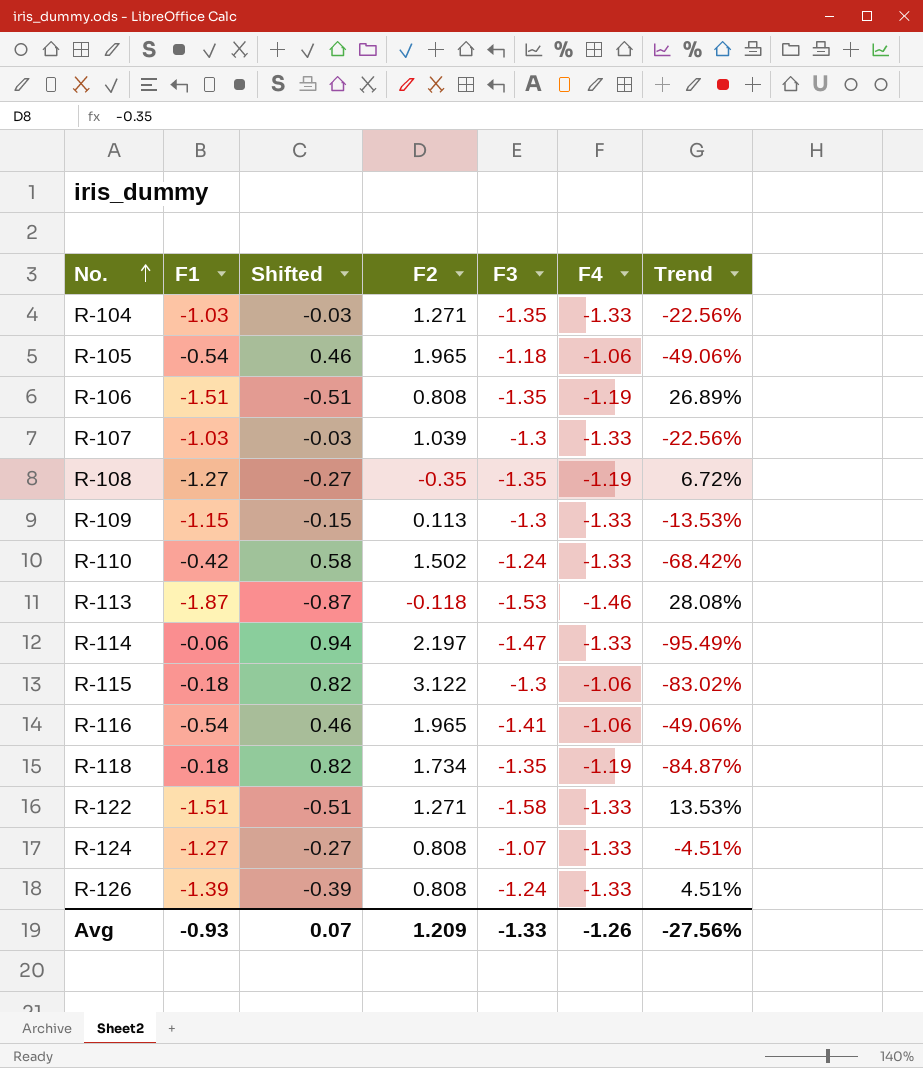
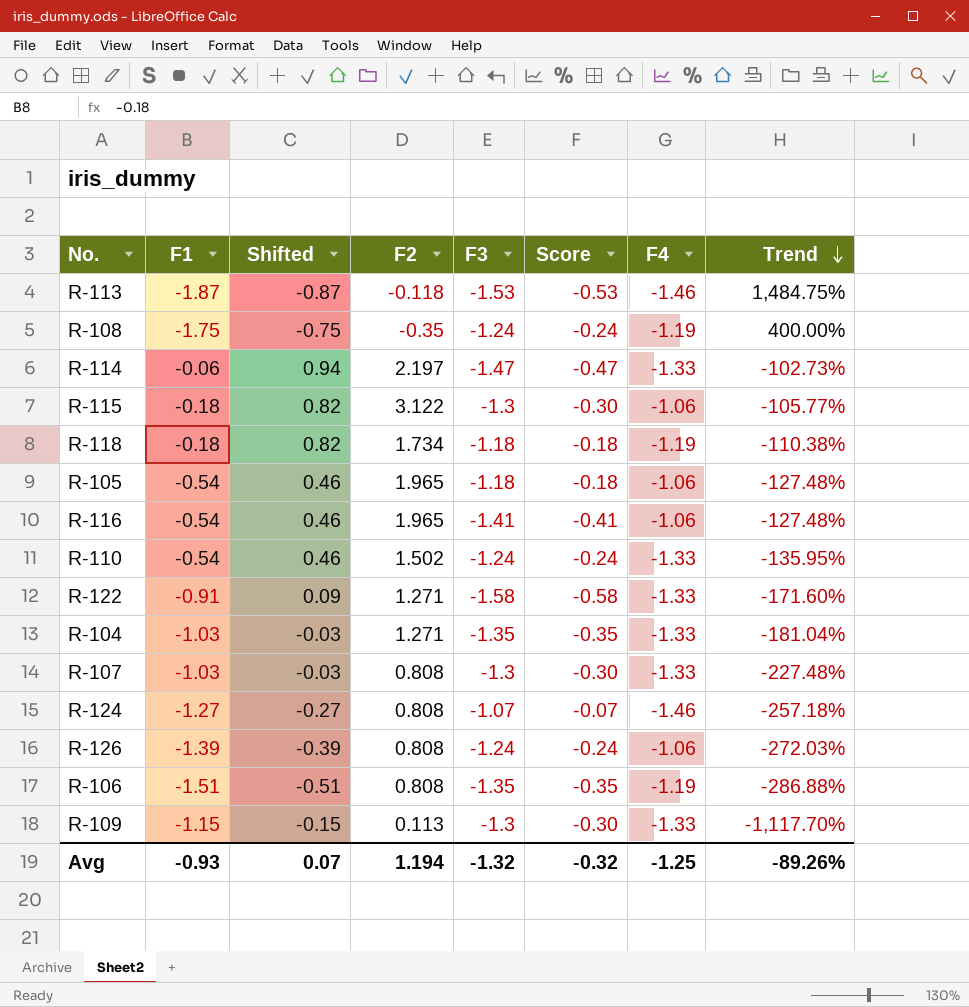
row order: No. ascending -> Trend descending
column Score | formula: none -> [F3] + 1
column Trend | formula: ([F1] - [F4]) / [F4] -> ([F1] - [F2]) / [F2]
R-108 | F1: -1.27 -> -1.75
R-108 | Shifted: -0.27 -> -0.75
R-108 | F3: -1.35 -> -1.24
R-118 | F3: -1.35 -> -1.18
R-110 | F1: -0.42 -> -0.54
R-110 | Shifted: 0.58 -> 0.46
R-122 | F1: -1.51 -> -0.91
R-122 | Shifted: -0.51 -> 0.09
R-107 | F2: 1.039 -> 0.808
R-124 | F4: -1.33 -> -1.46
R-126 | F4: -1.33 -> -1.06
Avg | F2: 1.209 -> 1.194
Avg | F3: -1.33 -> -1.32
Avg | F4: -1.26 -> -1.25
Avg | Trend: -27.56% -> -89.26%

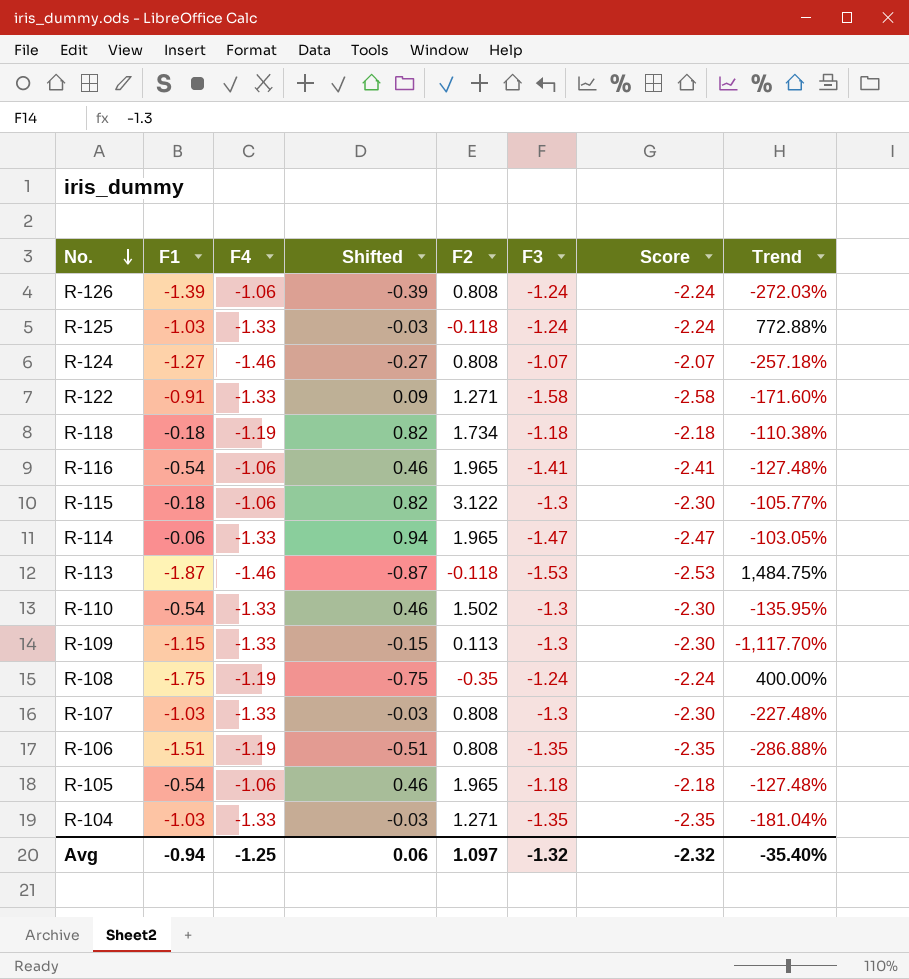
row order: Trend descending -> No. descending
column F4 | position: 7 -> 3
column Score | formula: [F3] + 1 -> [F3] - 1
row R-125: none -> -1.03 | -1.33 | -0.03 | -0.118 | -1.24 | -2.24 | 772.88%
R-114 | F2: 2.197 -> 1.965
R-114 | Trend: -102.73% -> -103.05%
R-110 | F3: -1.24 -> -1.3
Avg | F1: -0.93 -> -0.94
Avg | Shifted: 0.07 -> 0.06
Avg | F2: 1.194 -> 1.097
Avg | Score: -0.32 -> -2.32
Avg | Trend: -89.26% -> -35.40%

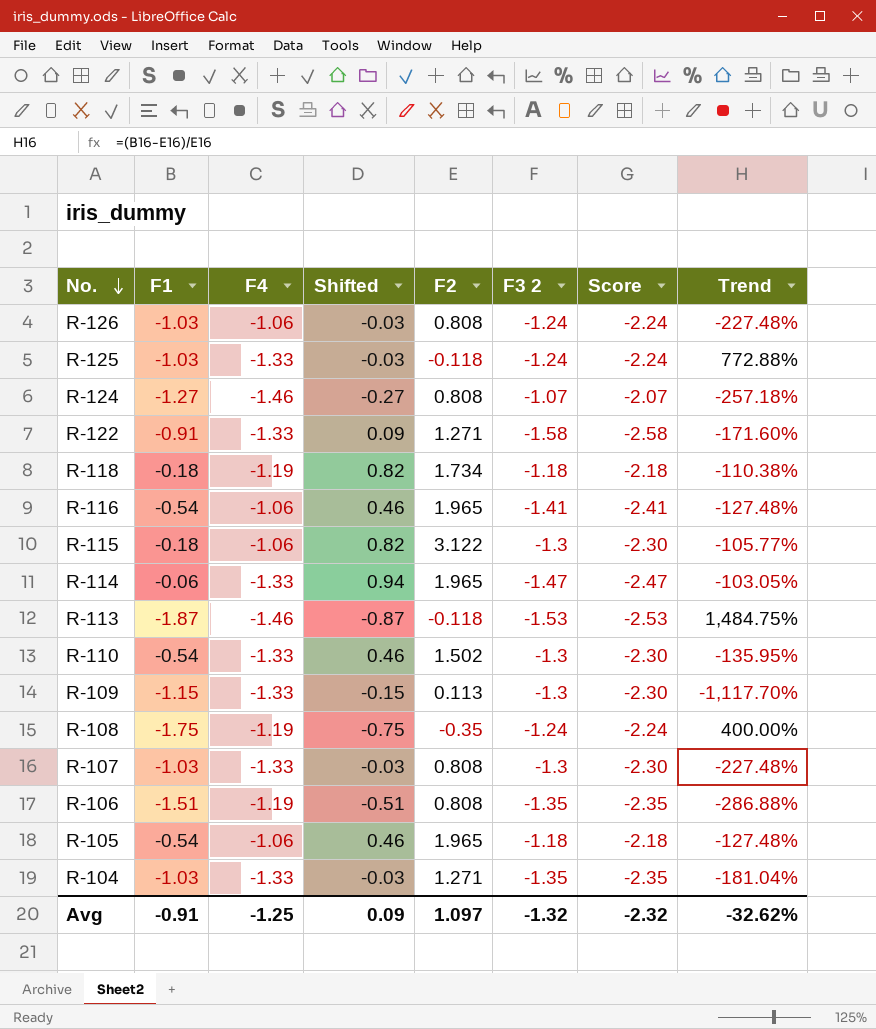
column name: F3 -> F3 2
R-126 | F1: -1.39 -> -1.03
R-126 | Shifted: -0.39 -> -0.03
R-126 | Trend: -272.03% -> -227.48%
Avg | F1: -0.94 -> -0.91
Avg | Shifted: 0.06 -> 0.09
Avg | Trend: -35.40% -> -32.62%

